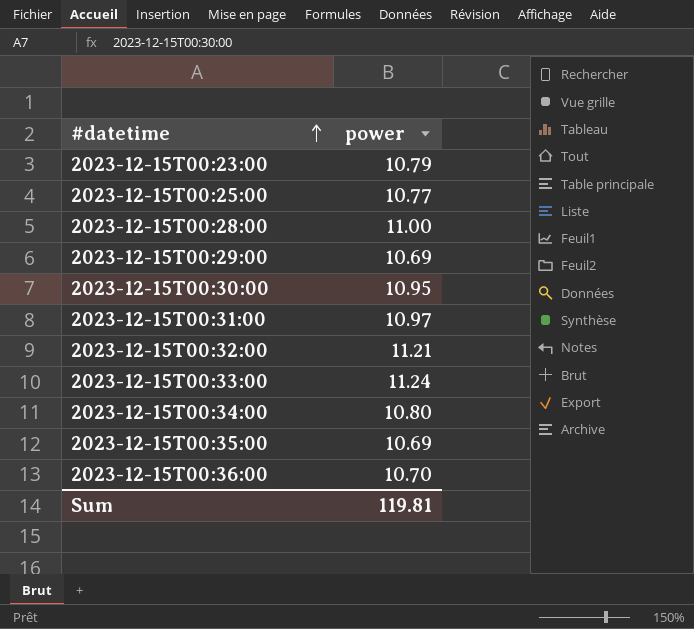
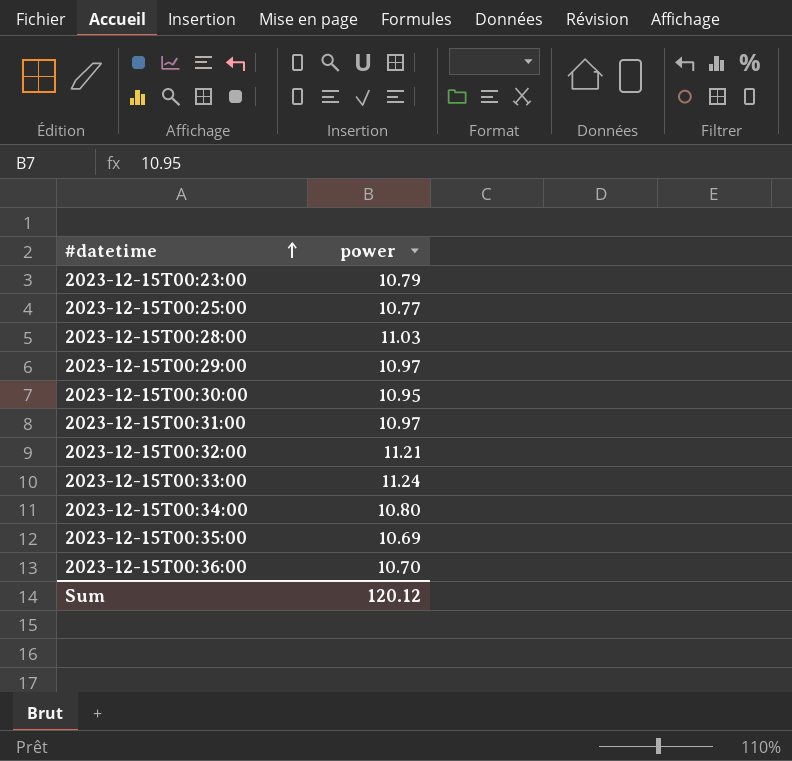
2023-12-15T00:28:00 | power: 11.00 -> 11.03
2023-12-15T00:29:00 | power: 10.69 -> 10.97
Sum | power: 119.81 -> 120.12

